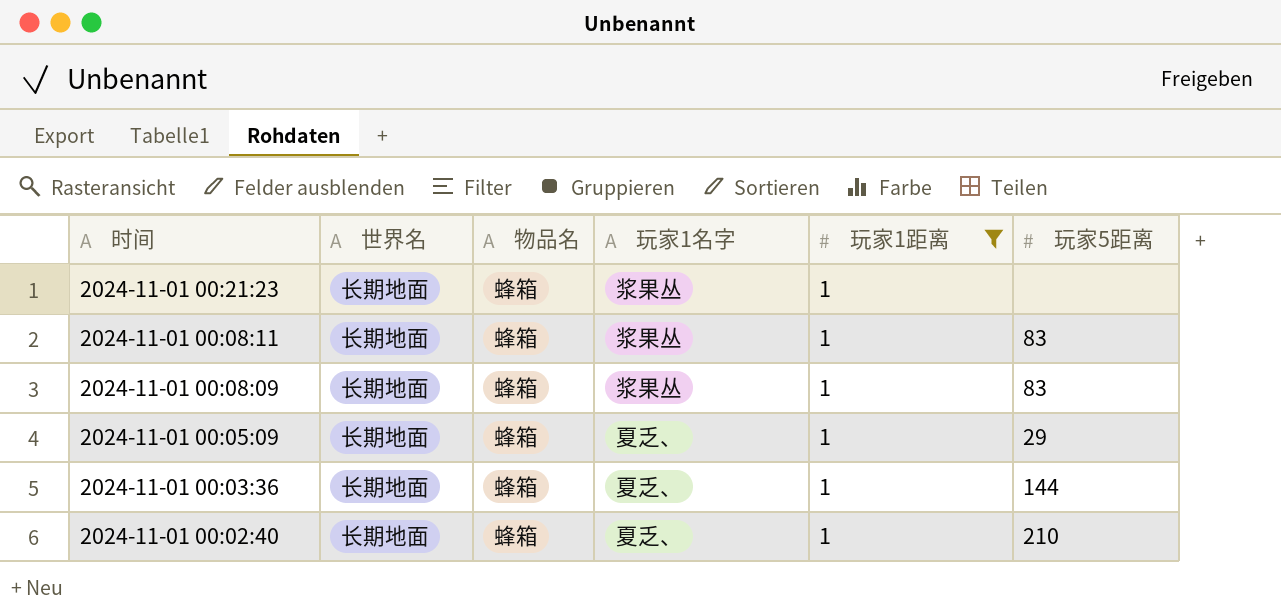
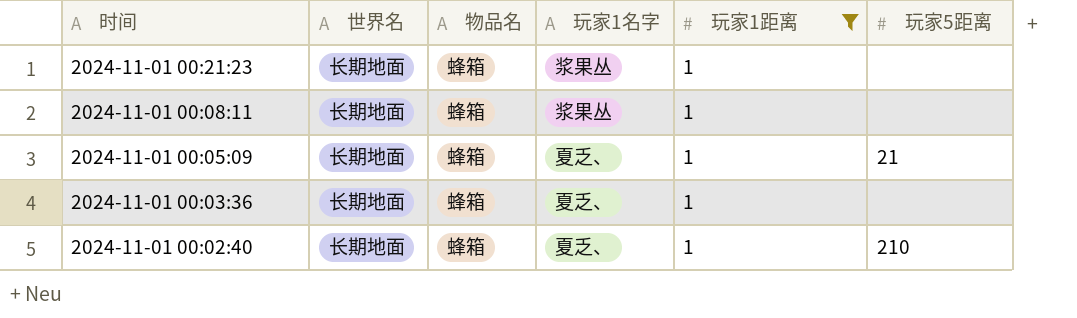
row 2024-11-01 00:08:09: 长期地面 | 蜂箱 | 浆果丛 | 1 | 83 -> none
2024-11-01 00:08:11 | 玩家5距离: 83 -> none
2024-11-01 00:05:09 | 玩家5距离: 29 -> 21
2024-11-01 00:03:36 | 玩家5距离: 144 -> none

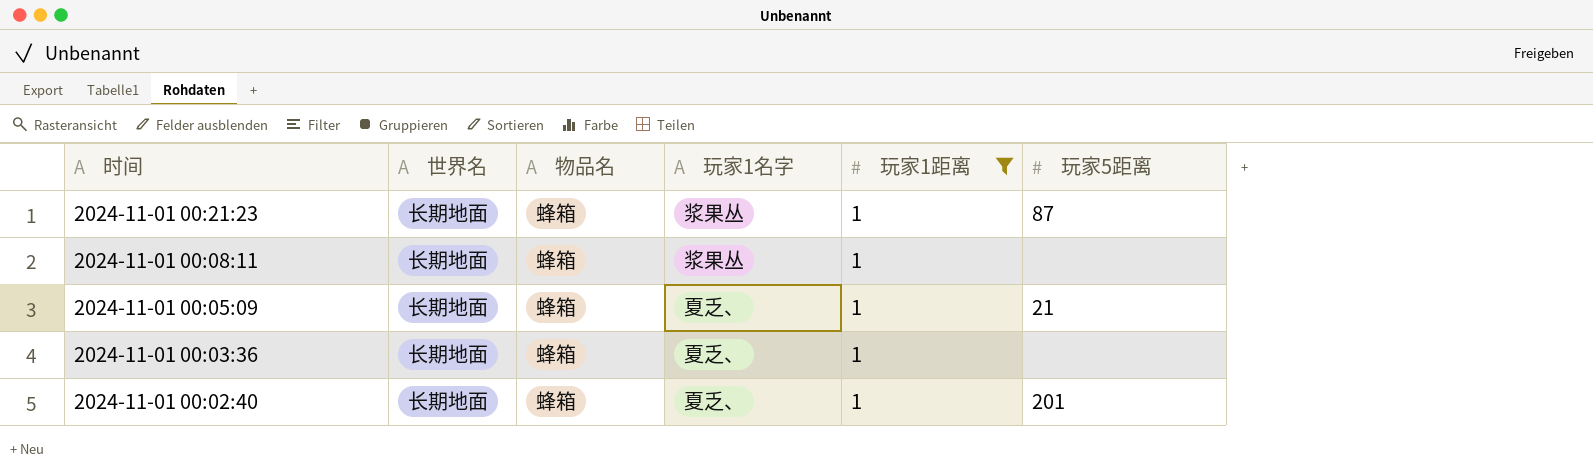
2024-11-01 00:21:23 | 玩家5距离: none -> 87
2024-11-01 00:02:40 | 玩家5距离: 210 -> 201

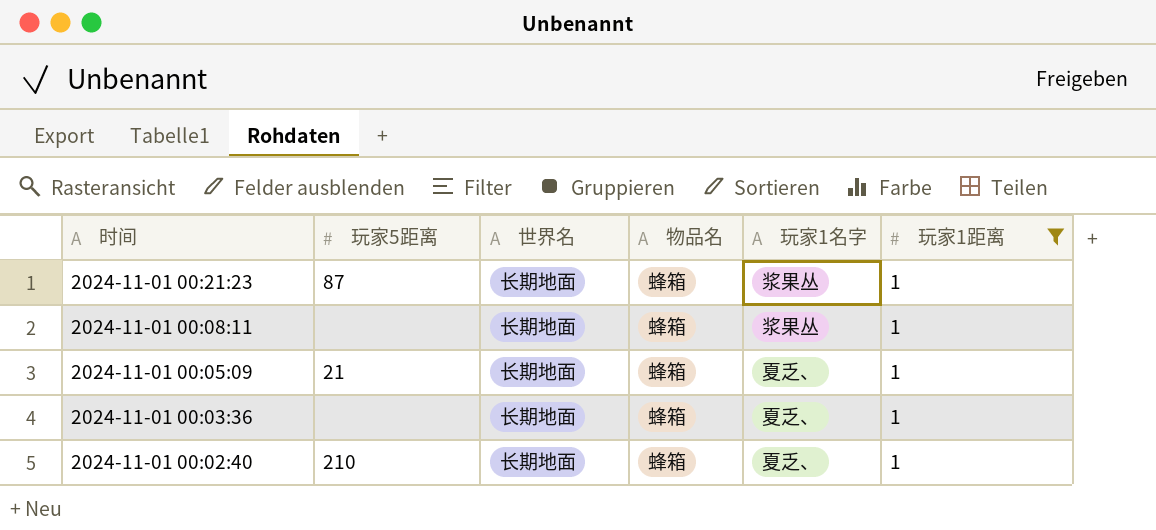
column 玩家5距离 | position: 6 -> 2
2024-11-01 00:02:40 | 玩家5距离: 201 -> 210

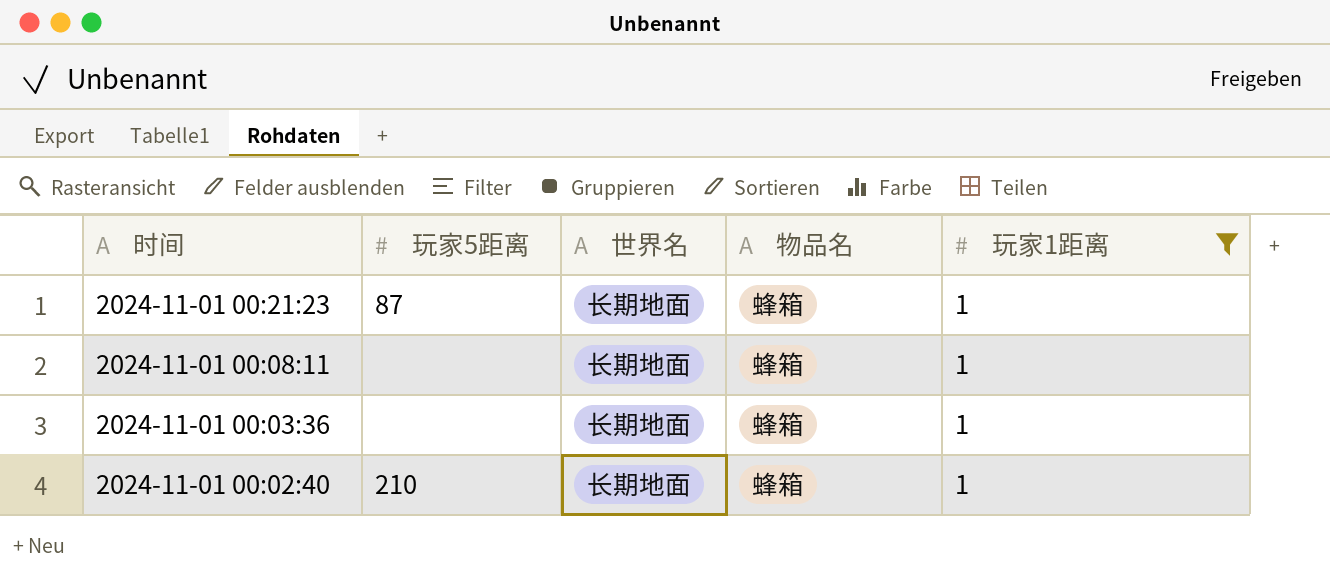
column 玩家1名字 | position: 5 -> none
row 2024-11-01 00:05:09: 21 | 长期地面 | 蜂箱 | 夏乏、 | 1 -> none

